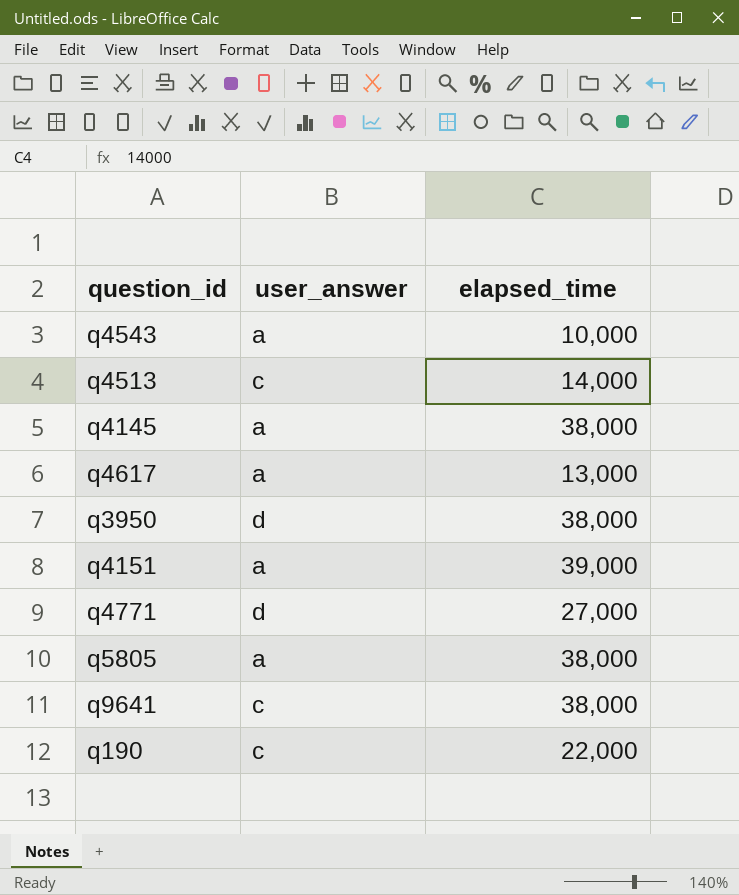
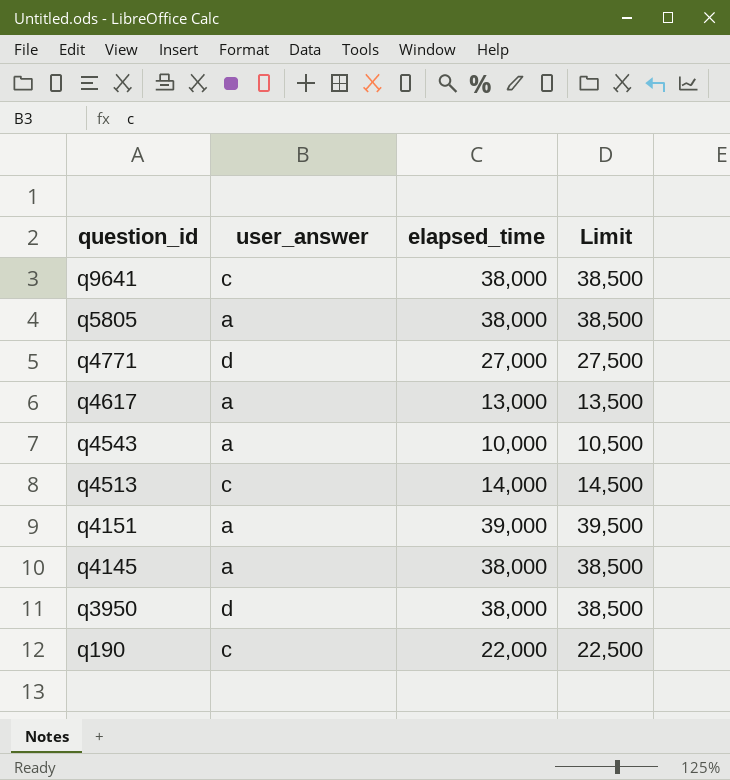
row order: none -> question_id descending
column Limit | formula: none -> [elapsed_time] + 500

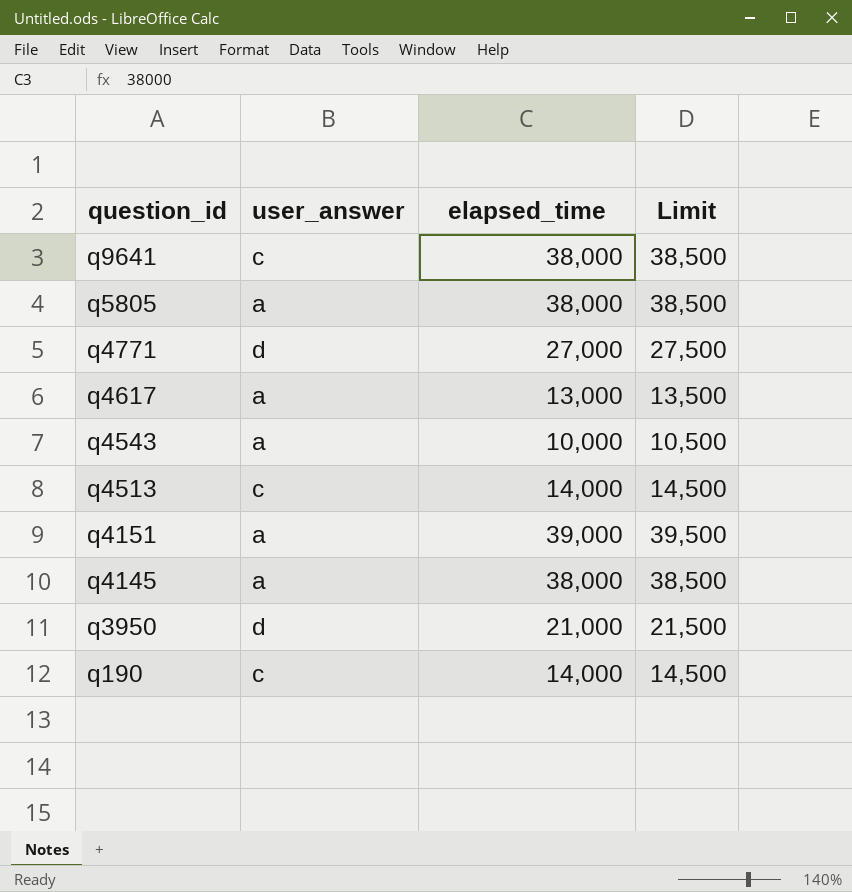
q3950 | elapsed_time: 38,000 -> 21,000
q3950 | Limit: 38,500 -> 21,500
q190 | elapsed_time: 22,000 -> 14,000
q190 | Limit: 22,500 -> 14,500

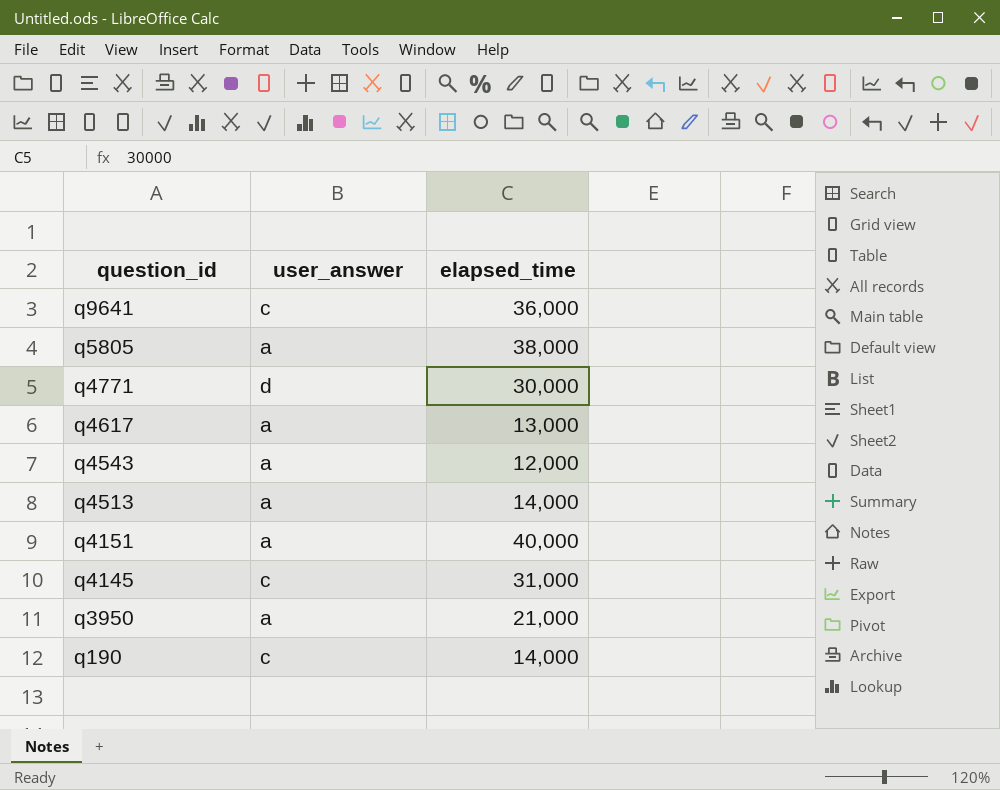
column Limit | formula: [elapsed_time] + 500 -> none
q9641 | elapsed_time: 38,000 -> 36,000
q4771 | elapsed_time: 27,000 -> 30,000
q4543 | elapsed_time: 10,000 -> 12,000
q4513 | user_answer: c -> a
q4151 | elapsed_time: 39,000 -> 40,000
q4145 | user_answer: a -> c
q4145 | elapsed_time: 38,000 -> 31,000
q3950 | user_answer: d -> a

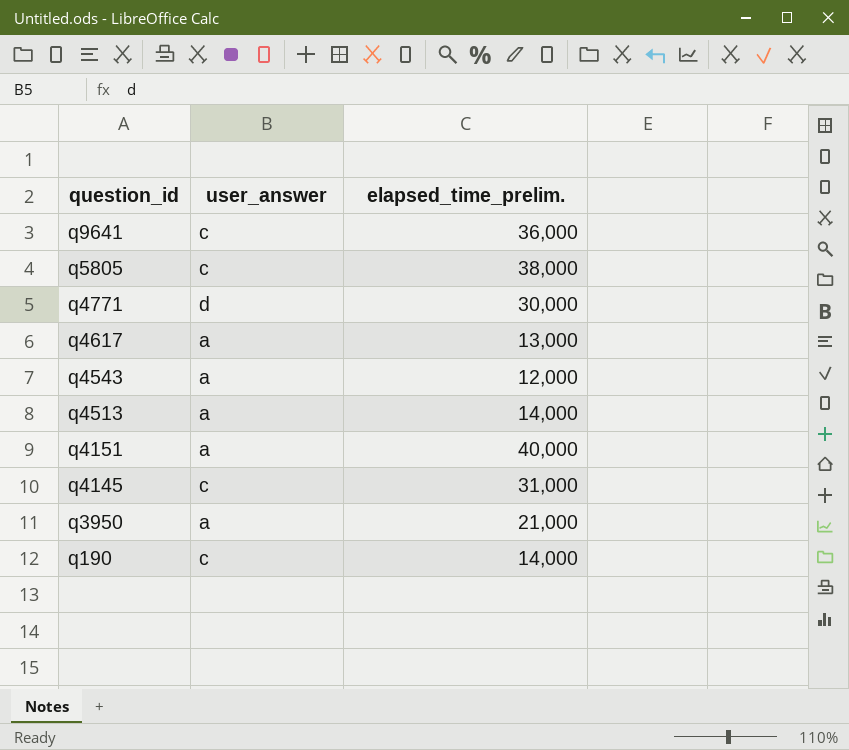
column name: elapsed_time -> elapsed_time_prelim.
q5805 | user_answer: a -> c

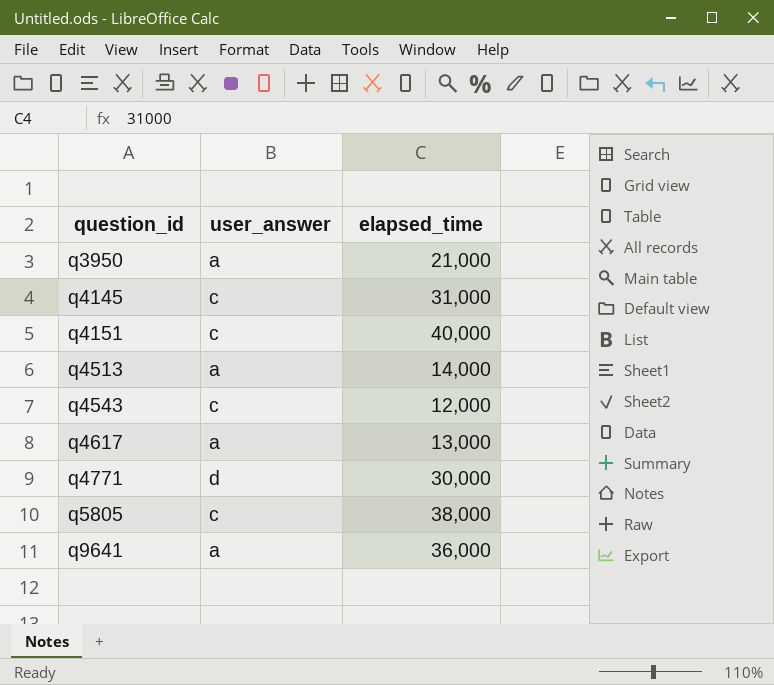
row order: question_id descending -> question_id ascending
column name: elapsed_time_prelim. -> elapsed_time
row q190: c | 14,000 -> none
q4151 | user_answer: a -> c
q4543 | user_answer: a -> c
q9641 | user_answer: c -> a

